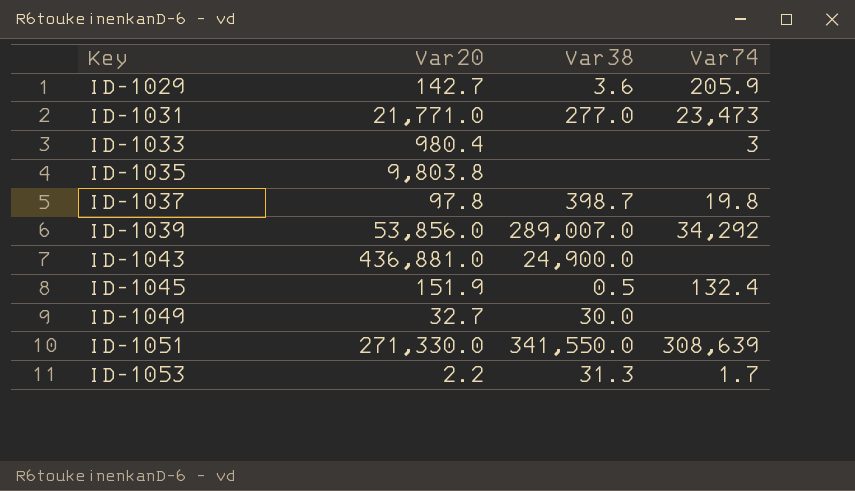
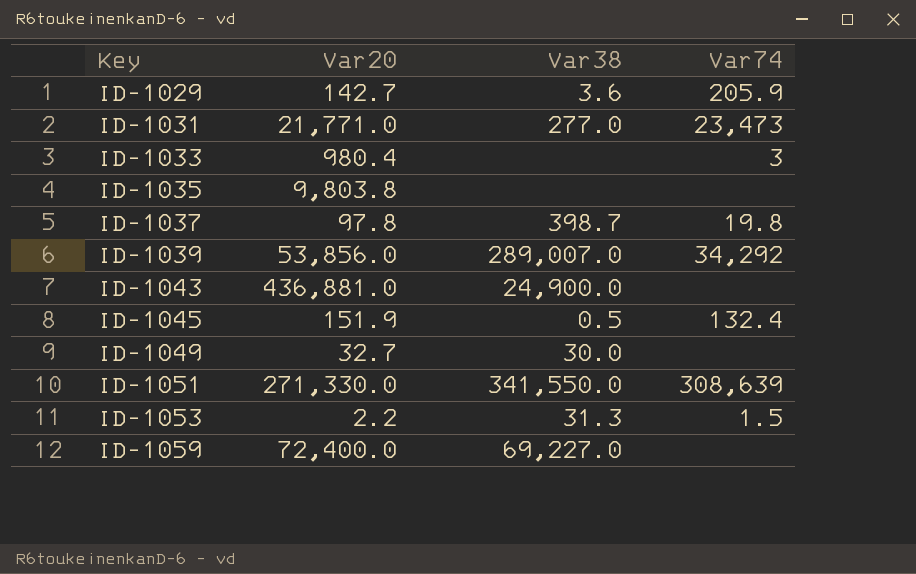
ID-1053 | Var74: 1.7 -> 1.5
row ID-1059: none -> 72,400.0 | 69,227.0 | none

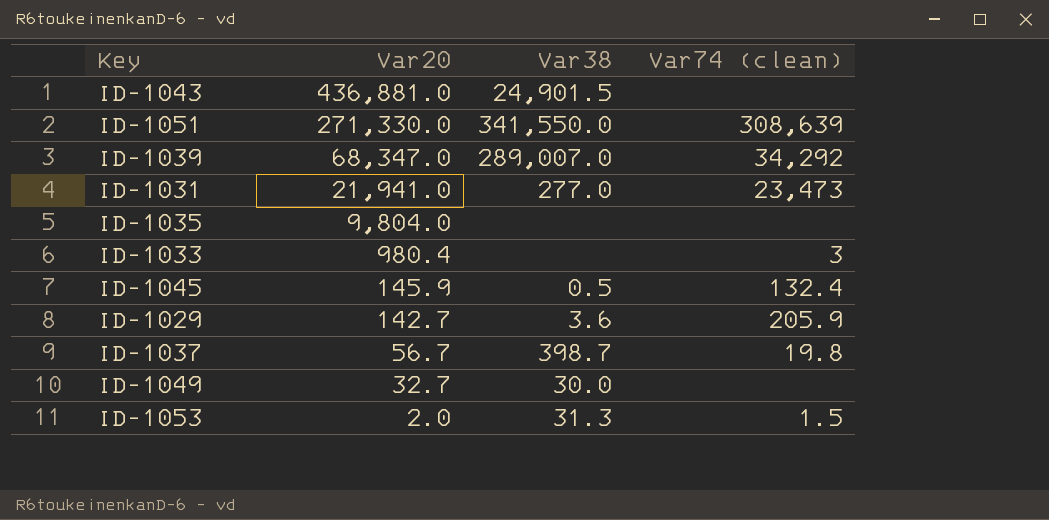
row order: Key ascending -> Var20 descending
column name: Var74 -> Var74 (clean)
row ID-1059: 72,400.0 | 69,227.0 | none -> none
ID-1043 | Var38: 24,900.0 -> 24,901.5
ID-1039 | Var20: 53,856.0 -> 68,347.0
ID-1031 | Var20: 21,771.0 -> 21,941.0
ID-1035 | Var20: 9,803.8 -> 9,804.0
ID-1045 | Var20: 151.9 -> 145.9
ID-1037 | Var20: 97.8 -> 56.7
ID-1053 | Var20: 2.2 -> 2.0

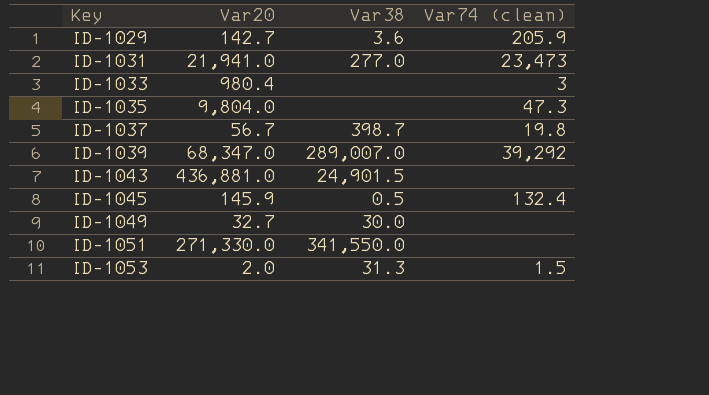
row order: Var20 descending -> Key ascending
ID-1035 | Var74 (clean): none -> 47.3
ID-1039 | Var74 (clean): 34,292 -> 39,292
ID-1051 | Var74 (clean): 308,639 -> none

